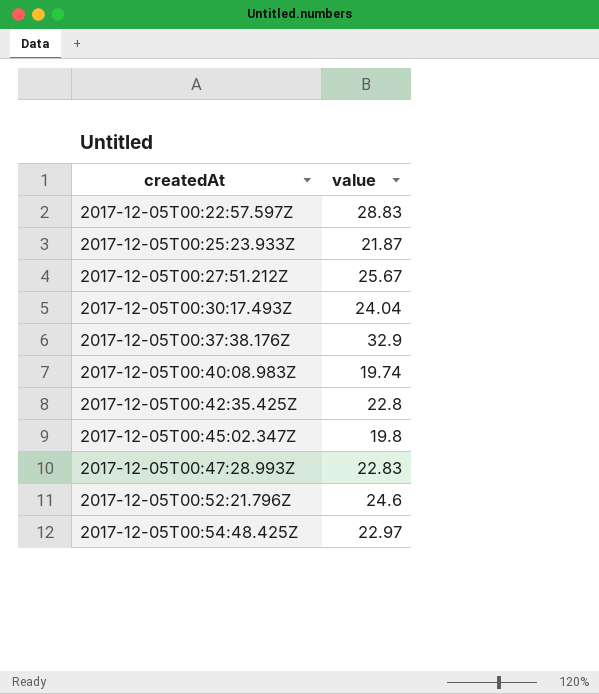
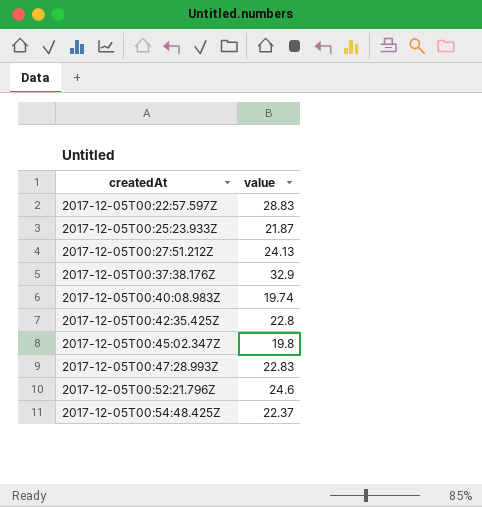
row 2017-12-05T00:30:17.493Z: 24.04 -> none
2017-12-05T00:27:51.212Z | value: 25.67 -> 24.13
2017-12-05T00:54:48.425Z | value: 22.97 -> 22.37

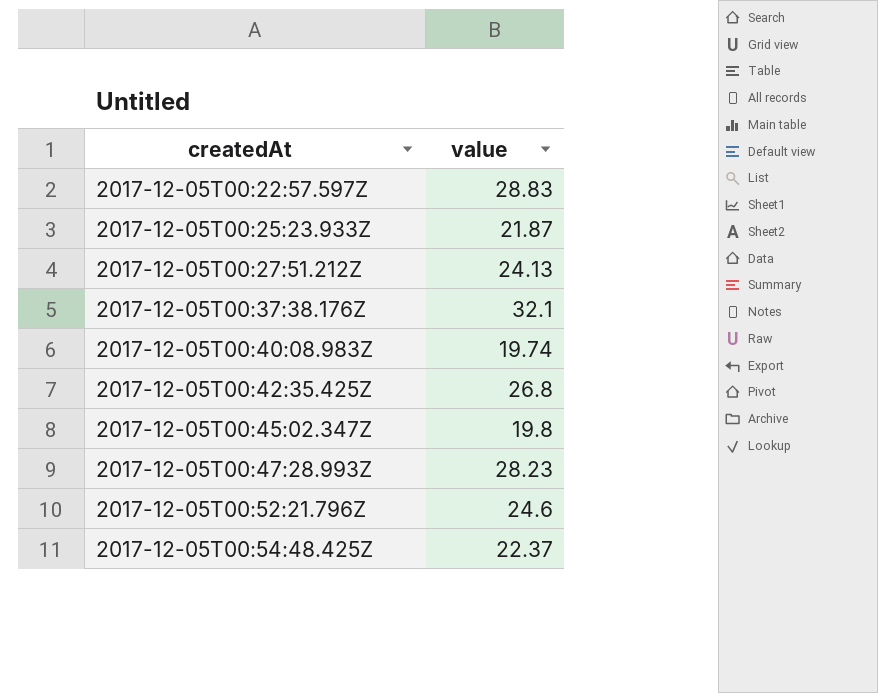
2017-12-05T00:37:38.176Z | value: 32.9 -> 32.1
2017-12-05T00:42:35.425Z | value: 22.8 -> 26.8
2017-12-05T00:47:28.993Z | value: 22.83 -> 28.23

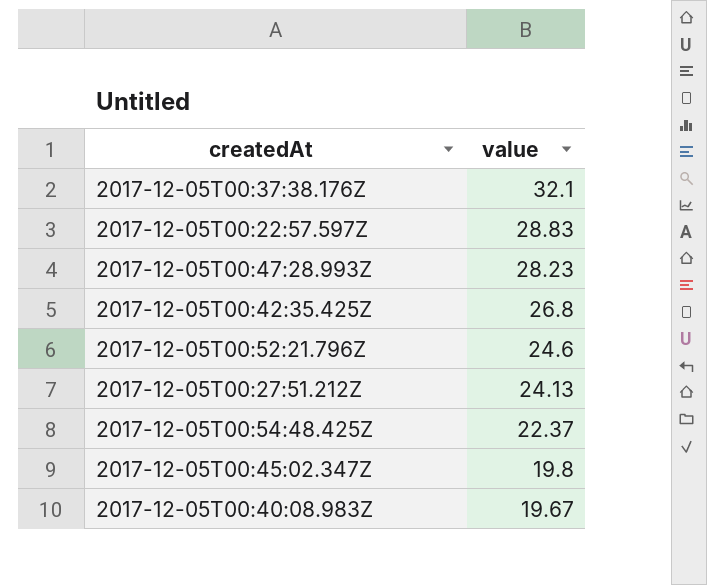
row order: createdAt ascending -> value descending
row 2017-12-05T00:25:23.933Z: 21.87 -> none
2017-12-05T00:40:08.983Z | value: 19.74 -> 19.67

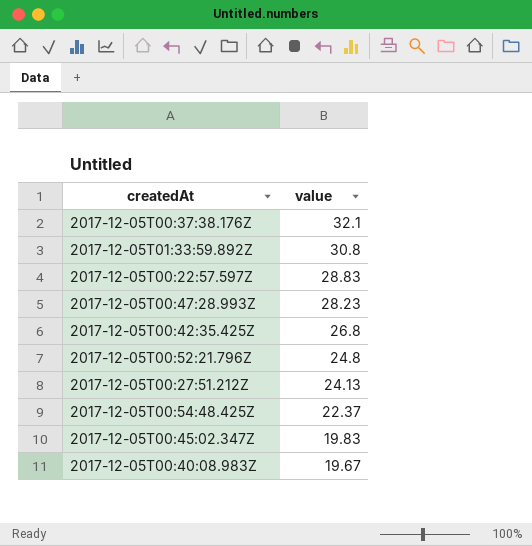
row 2017-12-05T01:33:59.892Z: none -> 30.8
2017-12-05T00:52:21.796Z | value: 24.6 -> 24.8
2017-12-05T00:45:02.347Z | value: 19.8 -> 19.83

